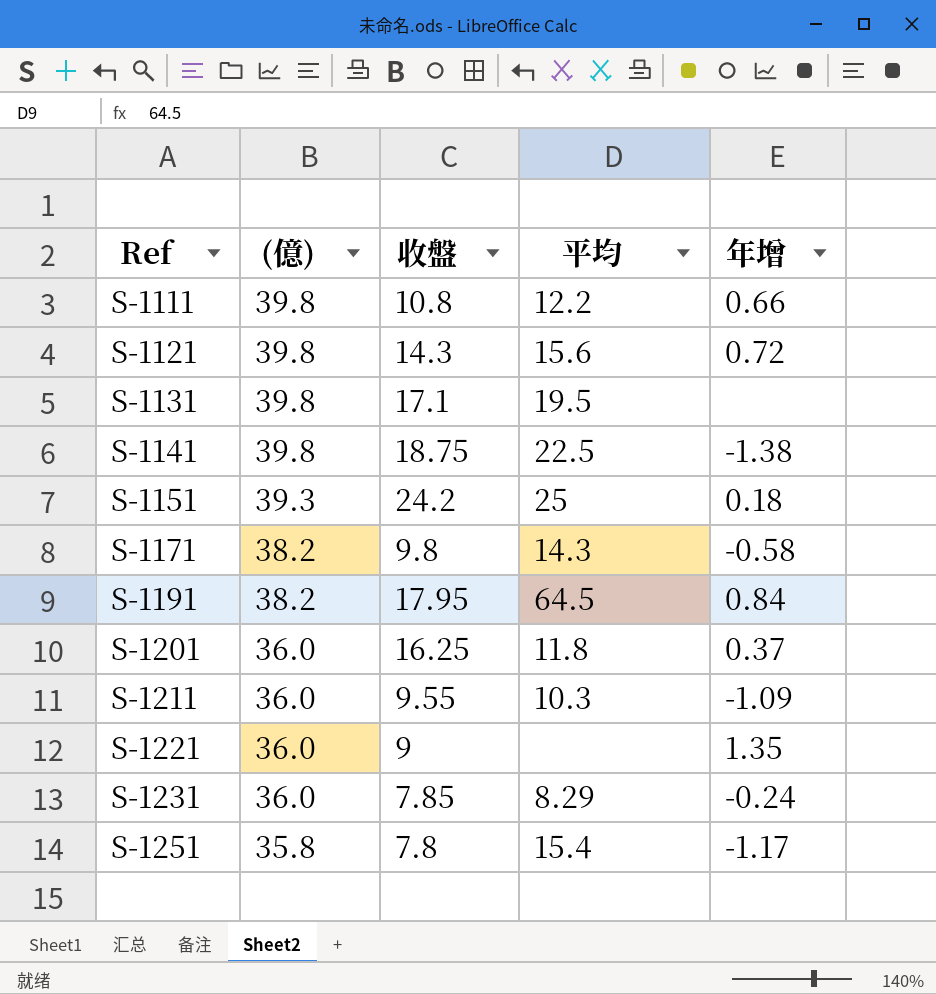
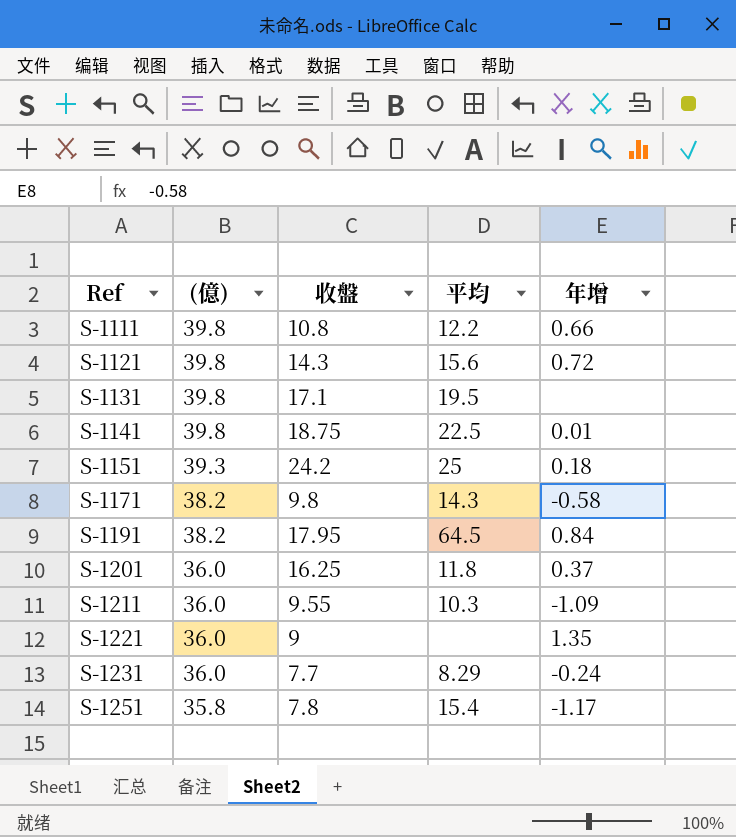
S-1141 | 年增: -1.38 -> 0.01
S-1231 | 收盤: 7.85 -> 7.7

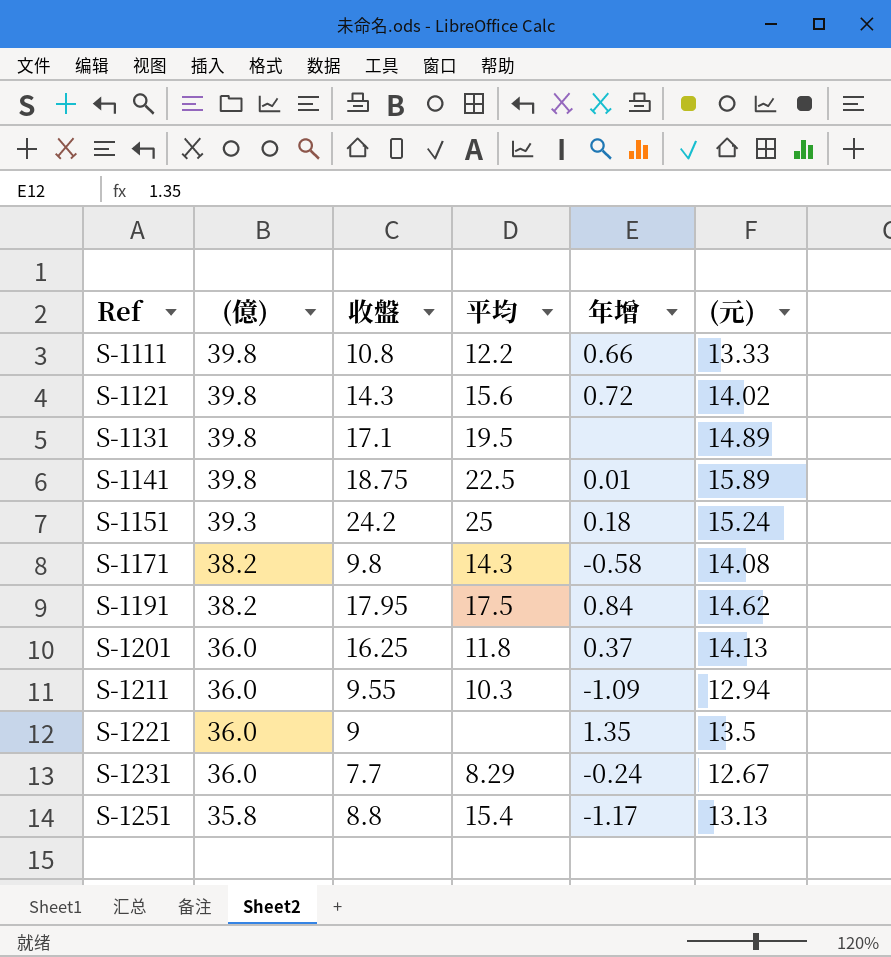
column (元) | position: none -> 6
S-1191 | 平均: 64.5 -> 17.5
S-1251 | 收盤: 7.8 -> 8.8

